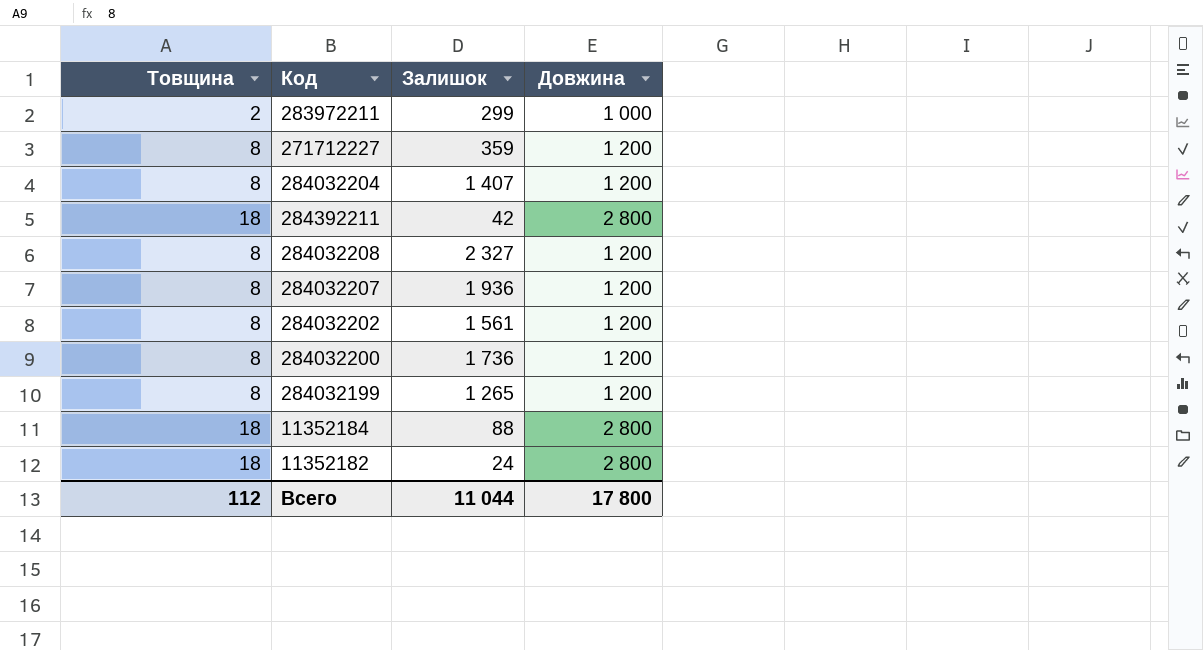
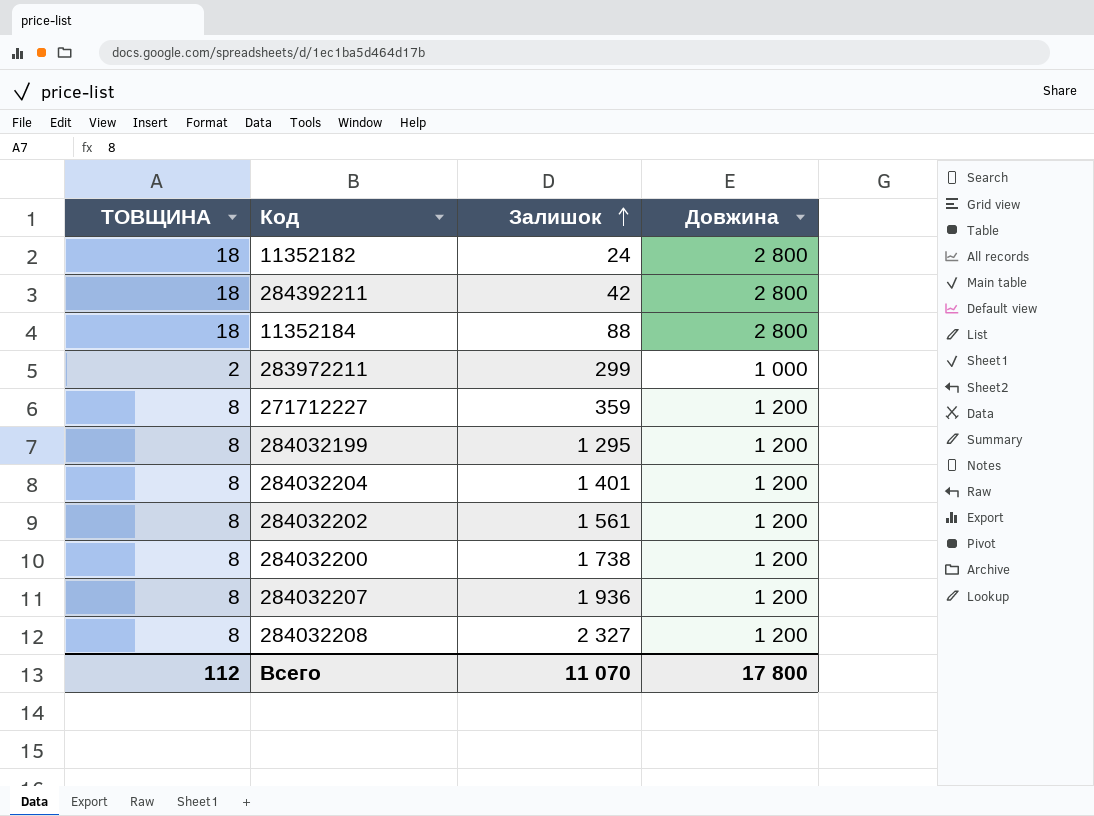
row order: none -> Залишок ascending
column name: Товщина -> ТОВЩИНА
284032199 | Залишок: 1 265 -> 1 295
284032204 | Залишок: 1 407 -> 1 401
284032200 | Залишок: 1 736 -> 1 738
Всего | Залишок: 11 044 -> 11 070

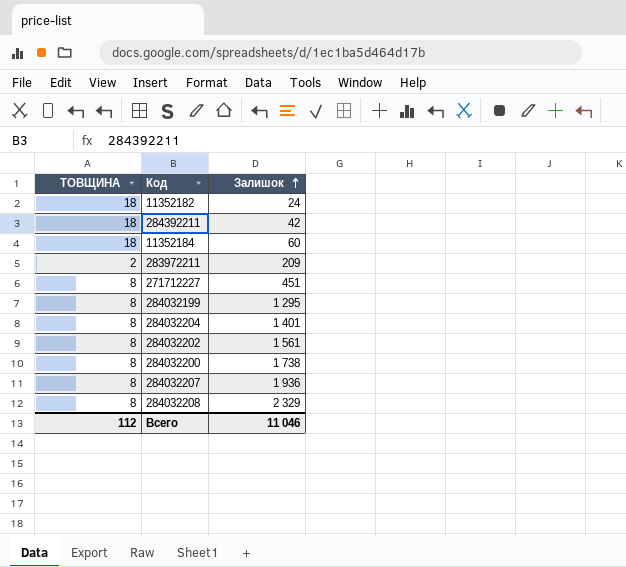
column Довжина | position: 4 -> none
11352184 | Залишок: 88 -> 60
283972211 | Залишок: 299 -> 209
271712227 | Залишок: 359 -> 451
284032208 | Залишок: 2 327 -> 2 329
Всего | Залишок: 11 070 -> 11 046

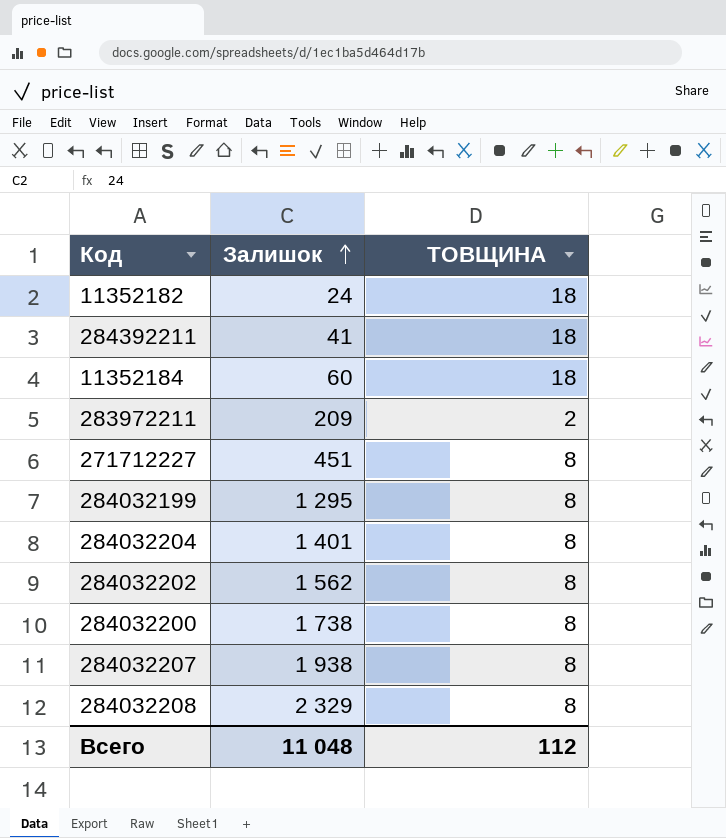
column ТОВЩИНА | position: 1 -> 3
284392211 | Залишок: 42 -> 41
284032202 | Залишок: 1 561 -> 1 562
284032207 | Залишок: 1 936 -> 1 938
Всего | Залишок: 11 046 -> 11 048

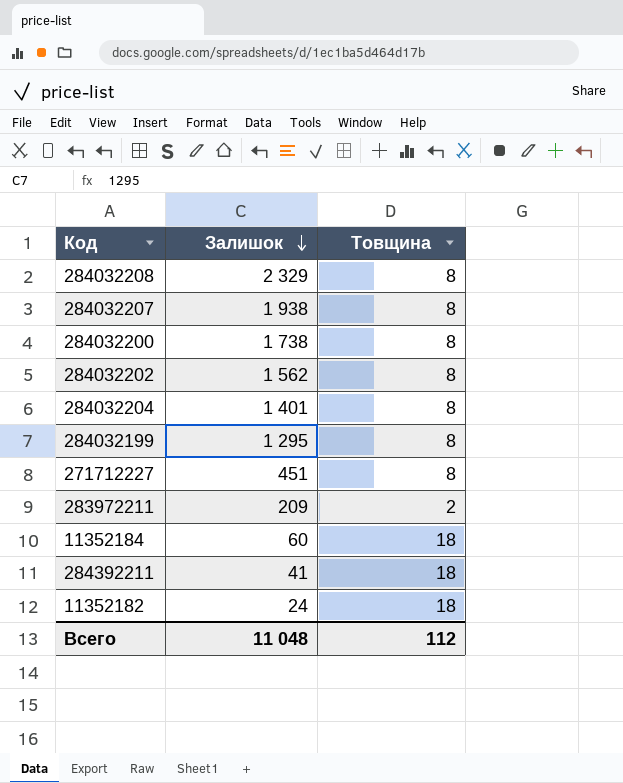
row order: Залишок ascending -> Залишок descending
column name: ТОВЩИНА -> Товщина

